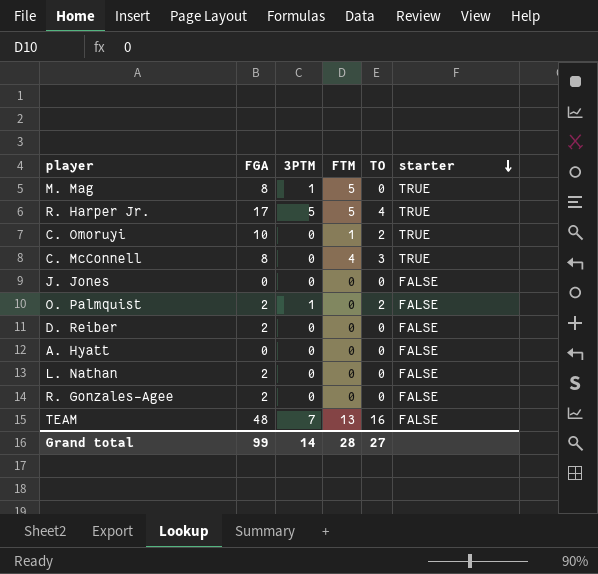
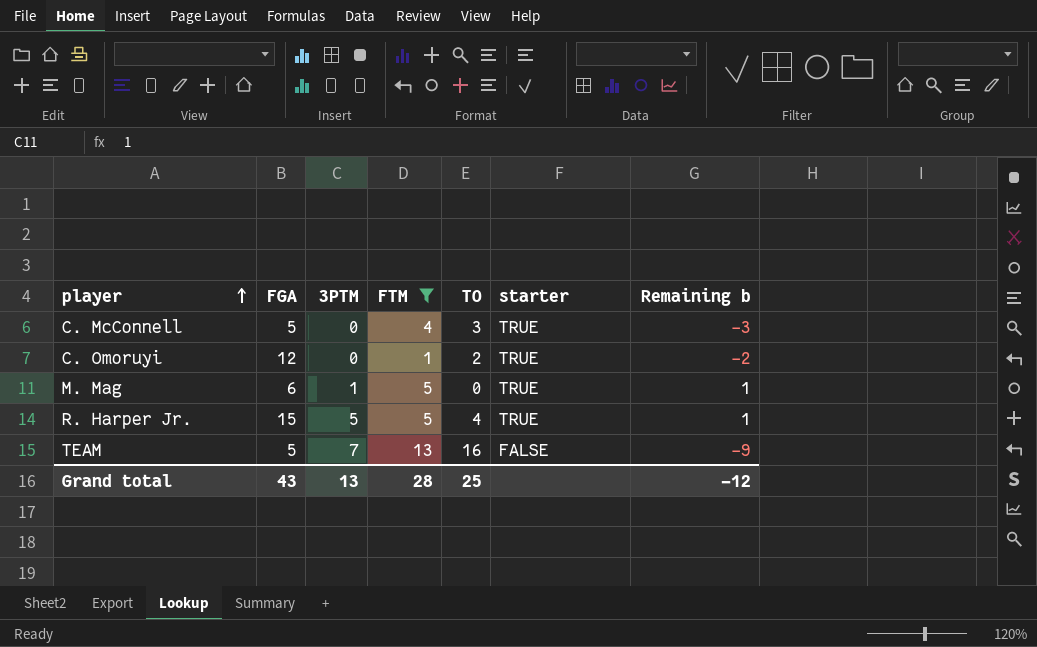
filter: none -> FTM != 0
row order: starter descending -> player ascending
column Remaining b | formula: none -> [3PTM] - [TO]
C. McConnell | FGA: 8 -> 5
C. Omoruyi | FGA: 10 -> 12
M. Mag | FGA: 8 -> 6
R. Harper Jr. | FGA: 17 -> 15
TEAM | FGA: 48 -> 5
Grand total | FGA: 99 -> 43
Grand total | 3PTM: 14 -> 13
Grand total | TO: 27 -> 25

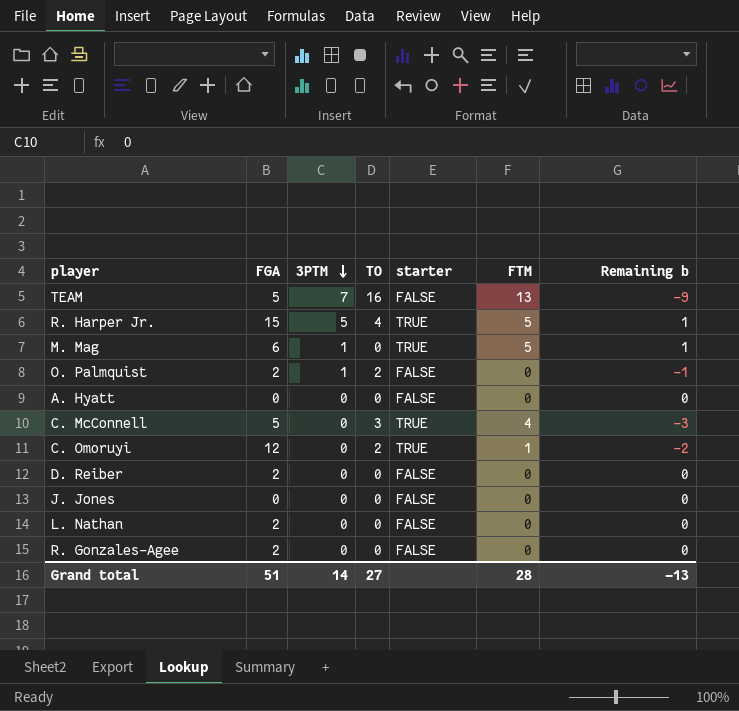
filter: FTM != 0 -> none
row order: player ascending -> 3PTM descending
column FTM | position: 4 -> 6
Grand total | FGA: 43 -> 51
Grand total | 3PTM: 13 -> 14
Grand total | TO: 25 -> 27
Grand total | Remaining b: -12 -> -13

